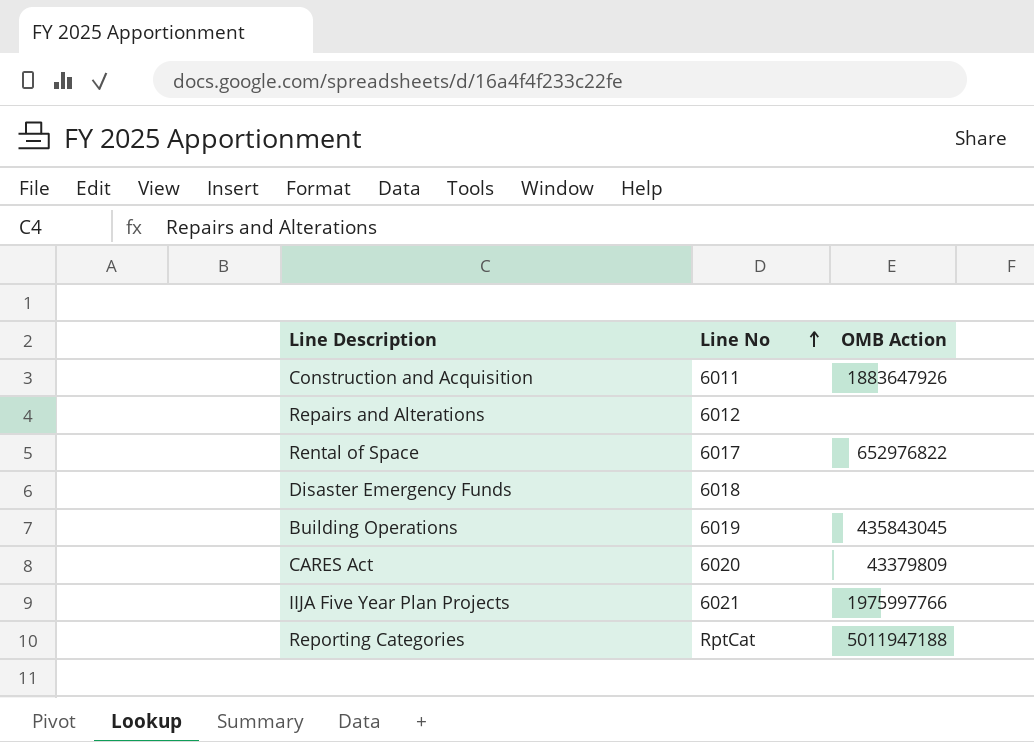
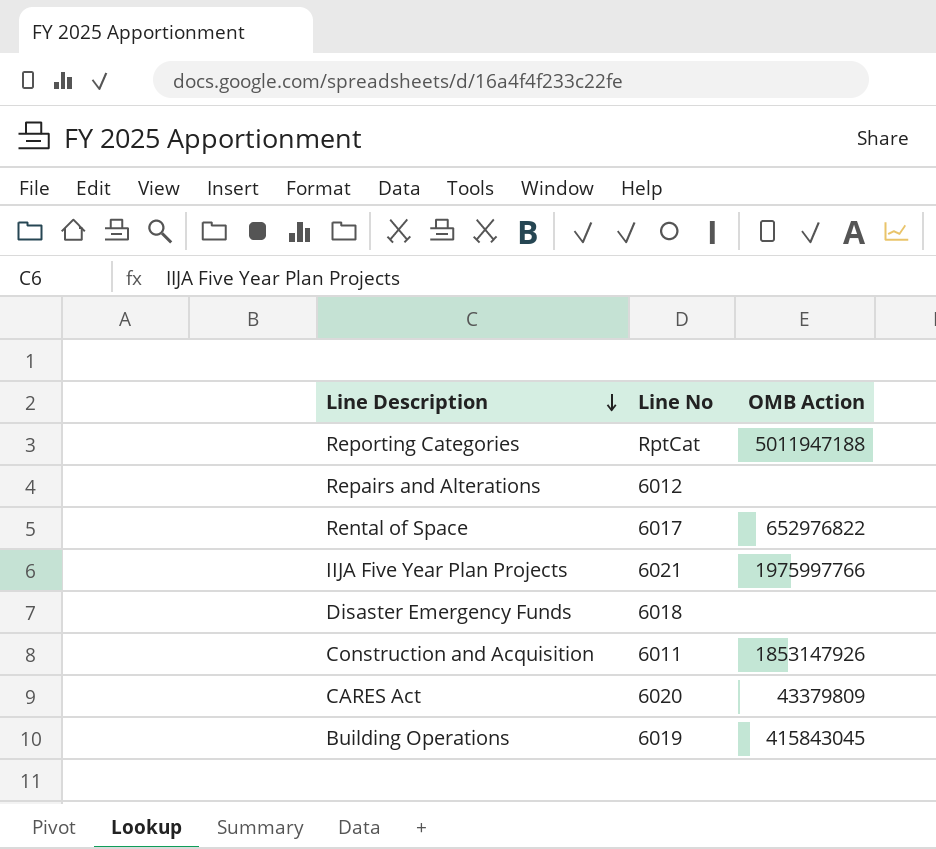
row order: Line No ascending -> Line Description descending
Construction and Acquisition | OMB Action: 1883647926 -> 1853147926
Building Operations | OMB Action: 435843045 -> 415843045

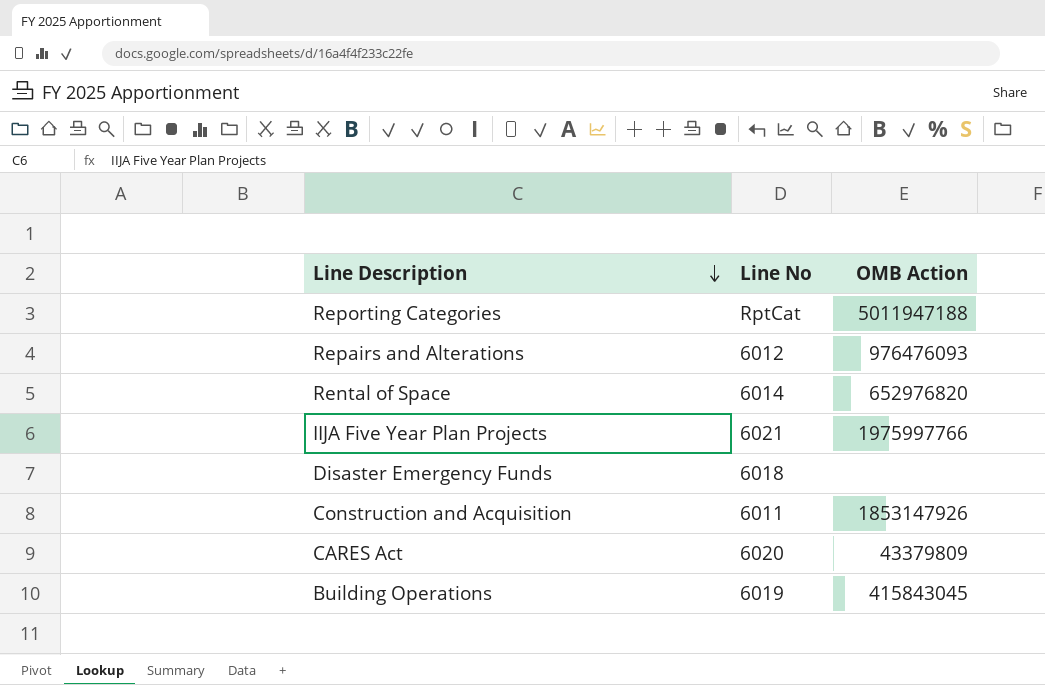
Repairs and Alterations | OMB Action: none -> 976476093
Rental of Space | Line No: 6017 -> 6014
Rental of Space | OMB Action: 652976822 -> 652976820

